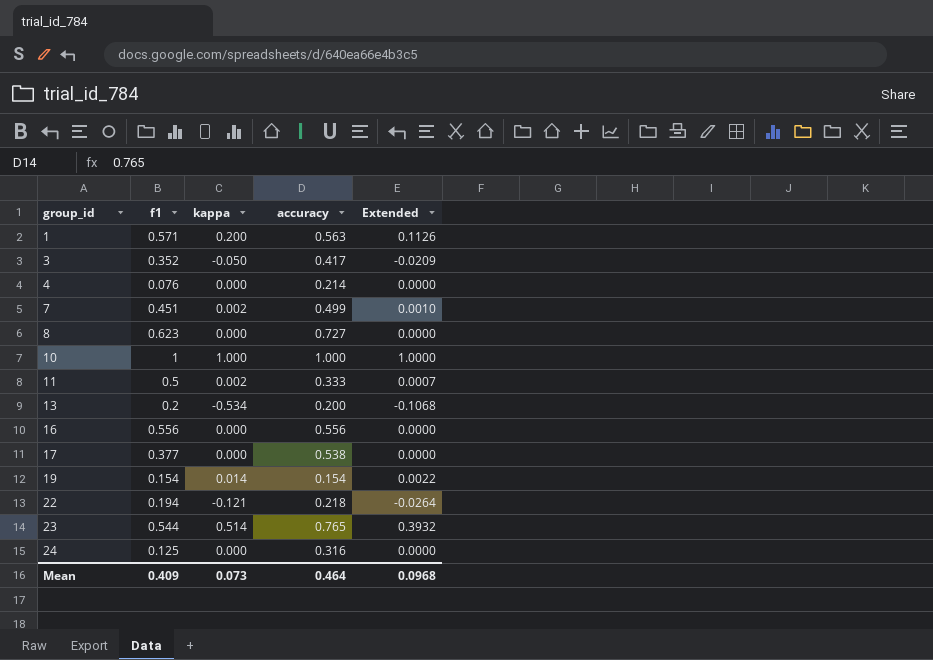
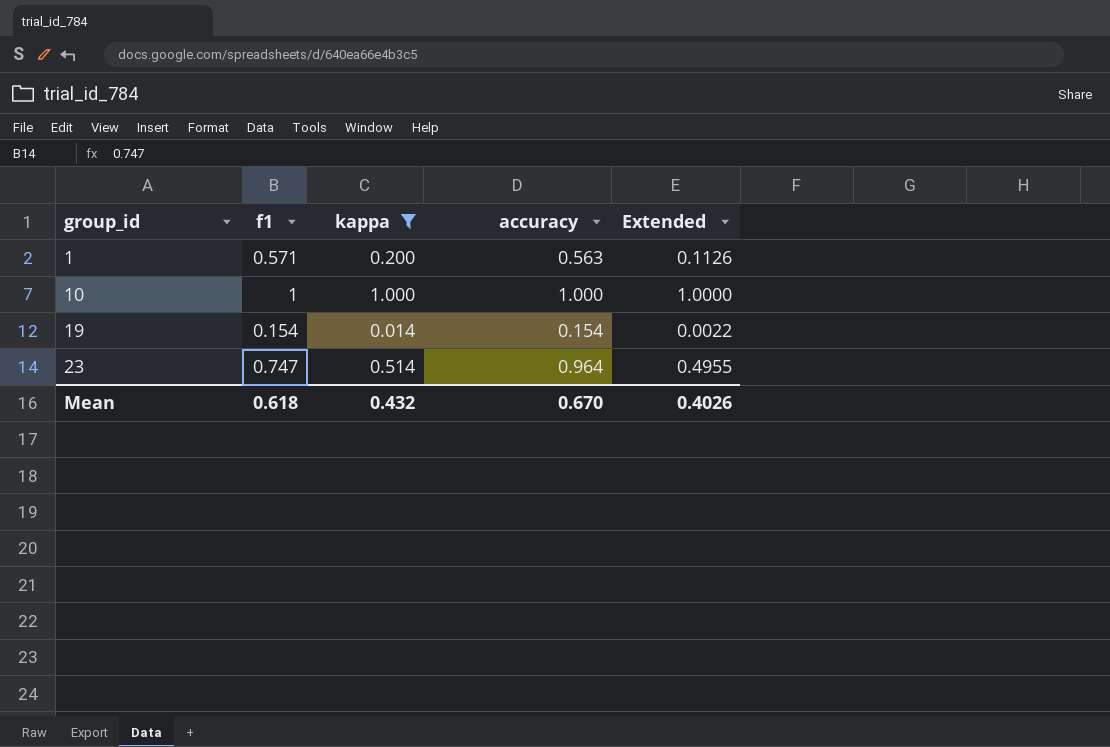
filter: none -> kappa >= 0.014
23 | f1: 0.544 -> 0.747
23 | accuracy: 0.765 -> 0.964
23 | Extended: 0.3932 -> 0.4955
Mean | f1: 0.409 -> 0.618
Mean | kappa: 0.073 -> 0.432
Mean | accuracy: 0.464 -> 0.670
Mean | Extended: 0.0968 -> 0.4026

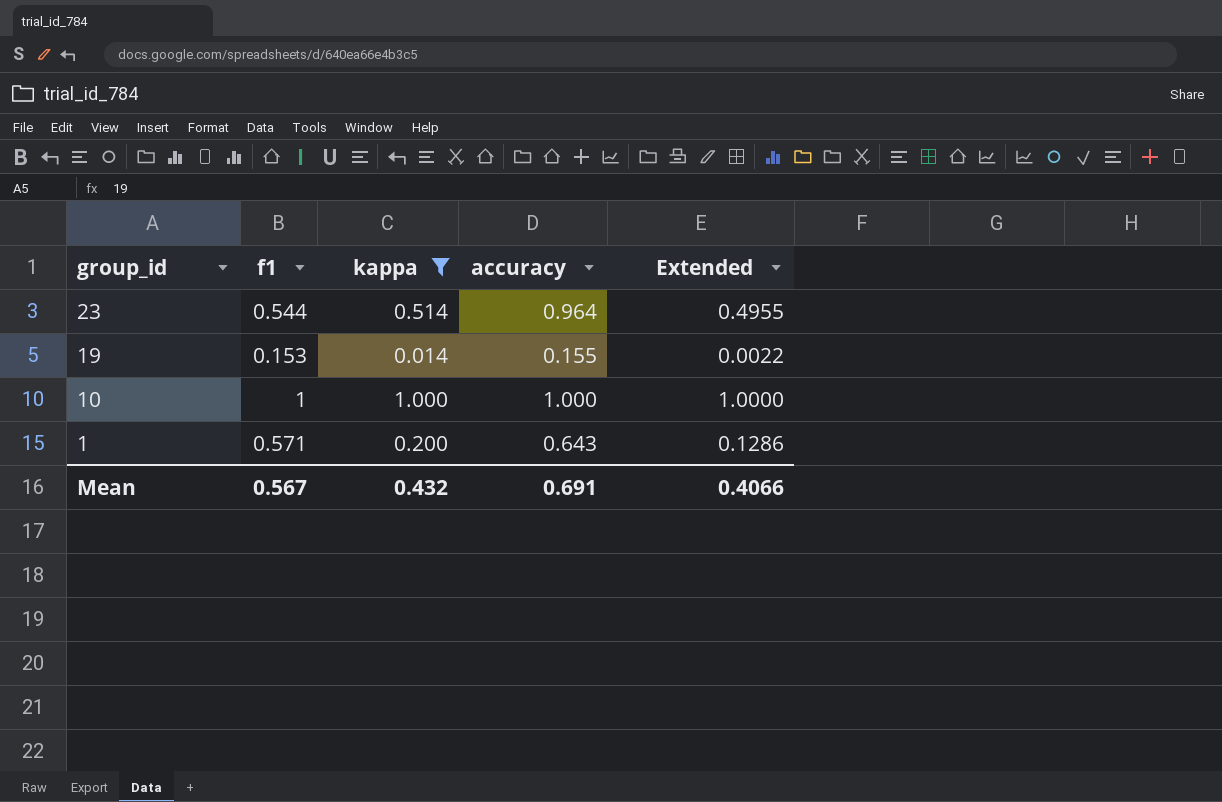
row order: group_id ascending -> group_id descending
23 | f1: 0.747 -> 0.544
19 | f1: 0.154 -> 0.153
19 | accuracy: 0.154 -> 0.155
1 | accuracy: 0.563 -> 0.643
1 | Extended: 0.1126 -> 0.1286
Mean | f1: 0.618 -> 0.567
Mean | accuracy: 0.670 -> 0.691
Mean | Extended: 0.4026 -> 0.4066

